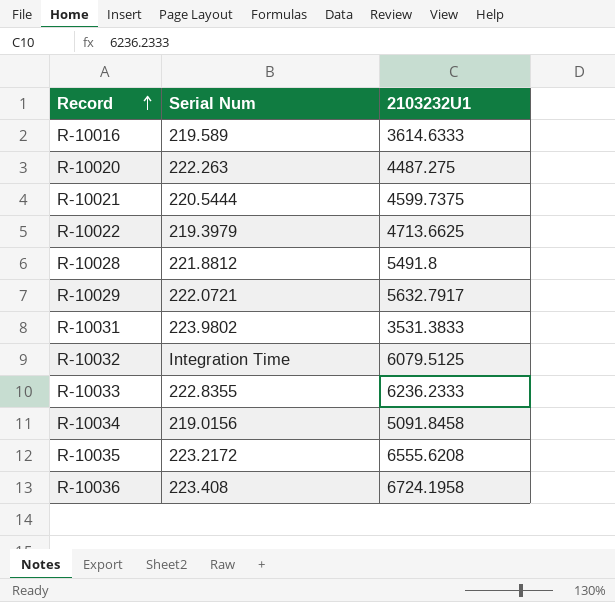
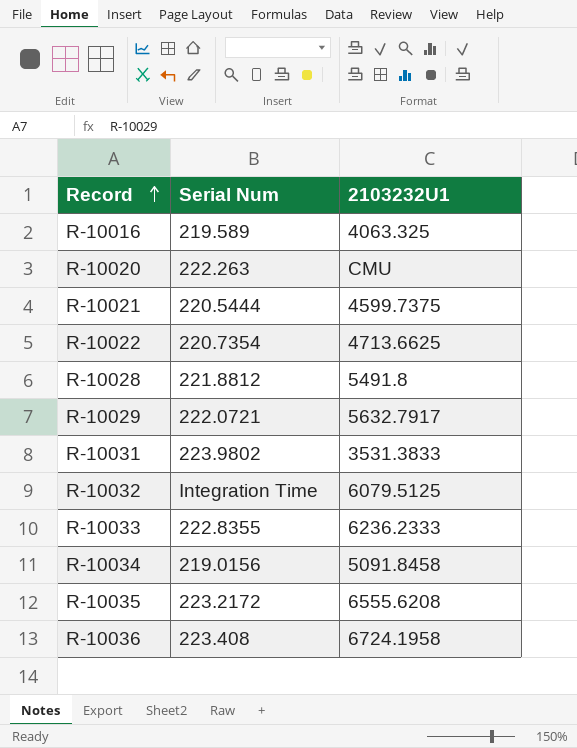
R-10016 | 2103232U1: 3614.6333 -> 4063.325
R-10020 | 2103232U1: 4487.275 -> CMU
R-10022 | Serial Num: 219.3979 -> 220.7354

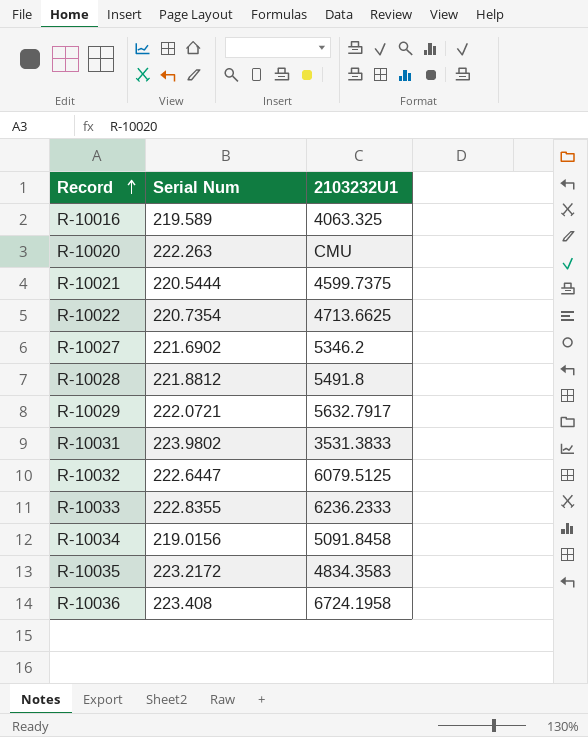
row R-10027: none -> 221.6902 | 5346.2
R-10032 | Serial Num: Integration Time -> 222.6447
R-10035 | 2103232U1: 6555.6208 -> 4834.3583

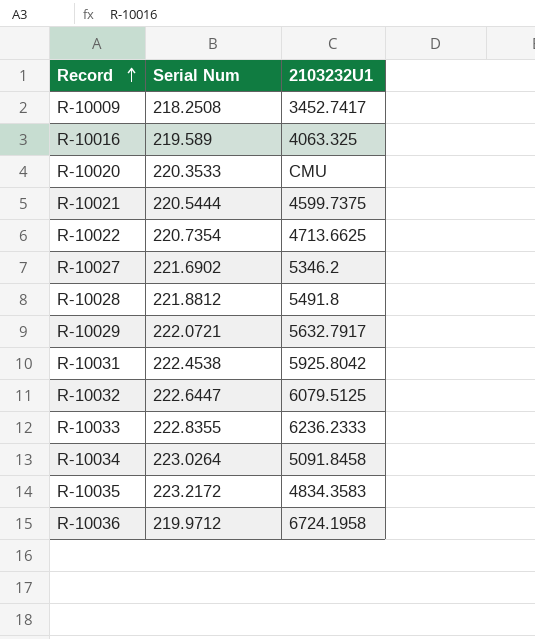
row R-10009: none -> 218.2508 | 3452.7417
R-10020 | Serial Num: 222.263 -> 220.3533
R-10031 | Serial Num: 223.9802 -> 222.4538
R-10031 | 2103232U1: 3531.3833 -> 5925.8042
R-10034 | Serial Num: 219.0156 -> 223.0264
R-10036 | Serial Num: 223.408 -> 219.9712

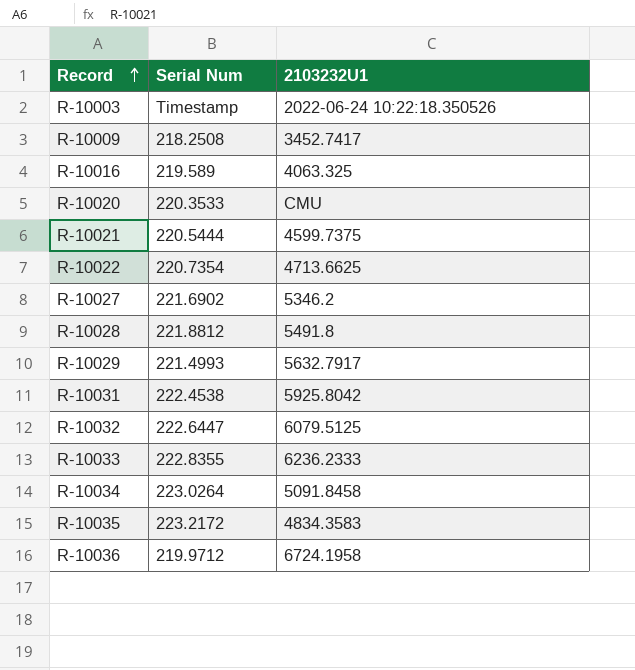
row R-10003: none -> Timestamp | 2022-06-24 10:22:18.350526
R-10029 | Serial Num: 222.0721 -> 221.4993

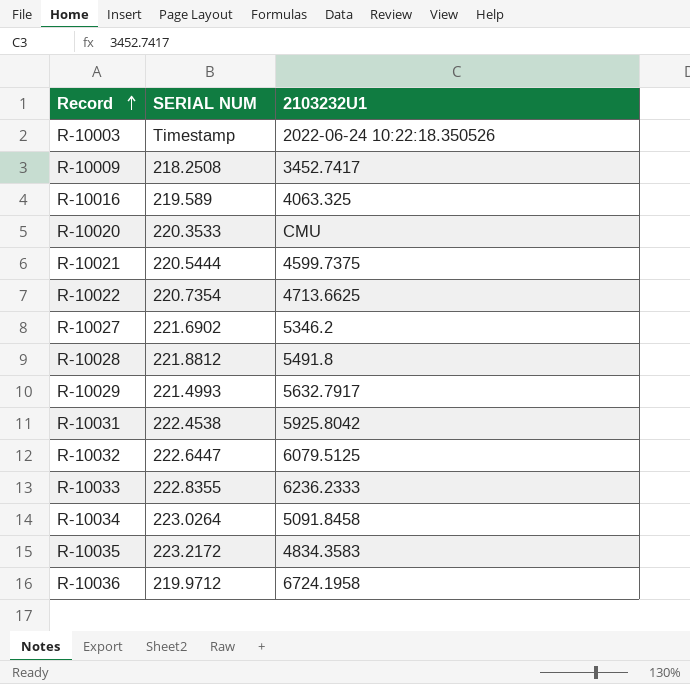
column name: Serial Num -> SERIAL NUM

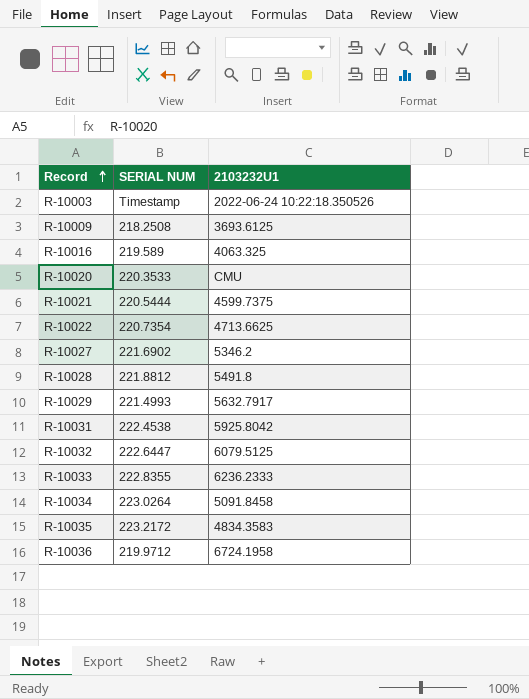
R-10009 | 2103232U1: 3452.7417 -> 3693.6125

